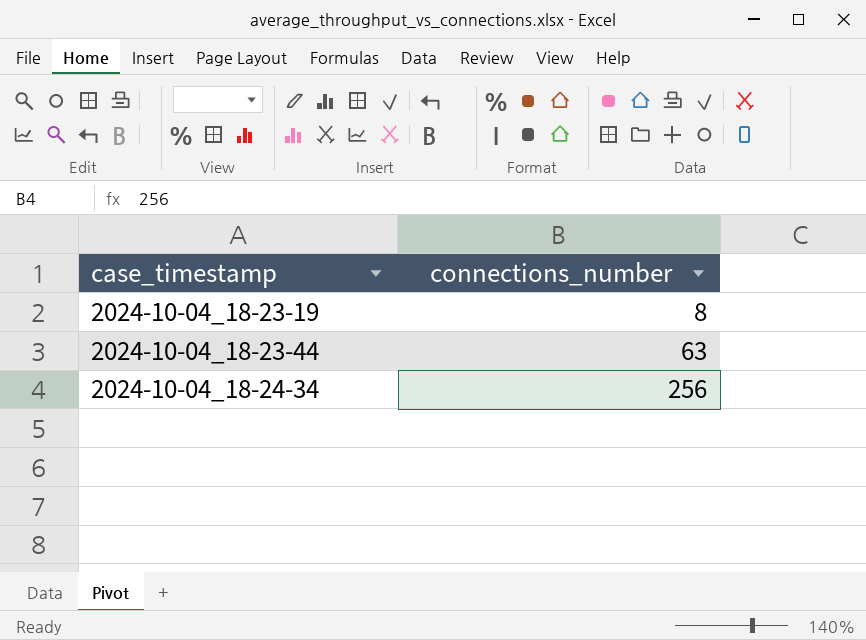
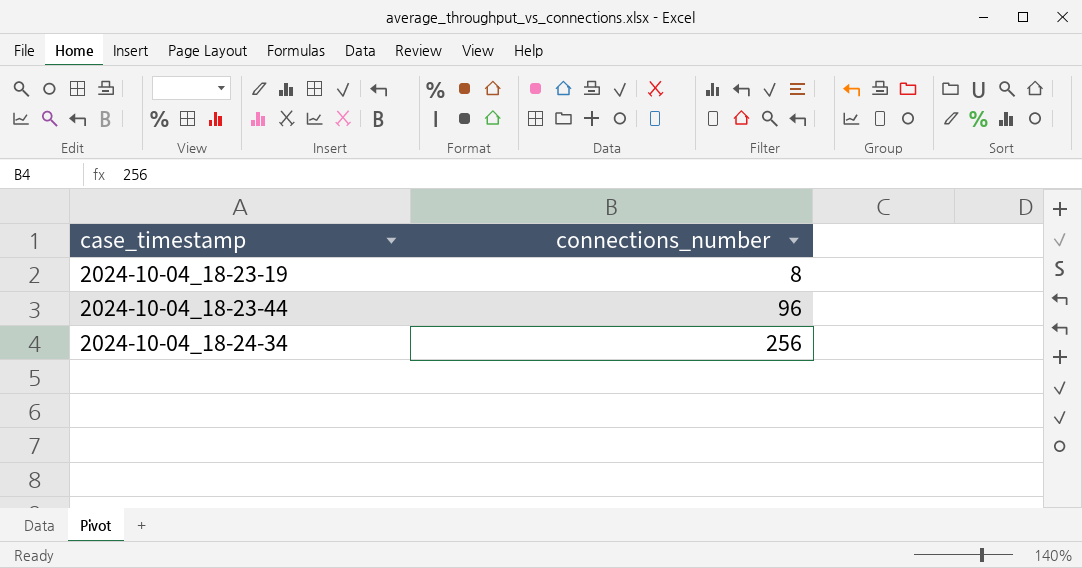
2024-10-04_18-23-44 | connections_number: 63 -> 96

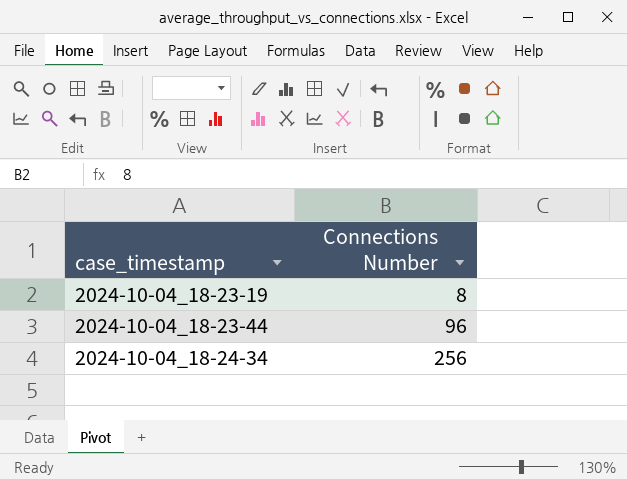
column name: connections_number -> Connections Number

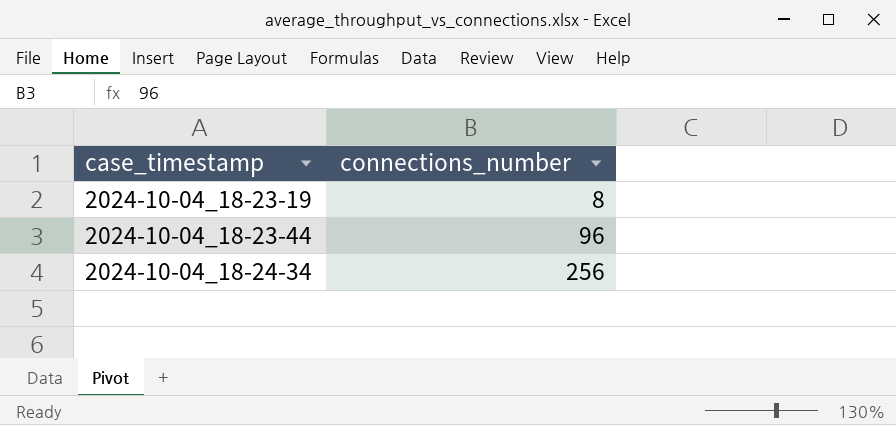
column name: Connections Number -> connections_number

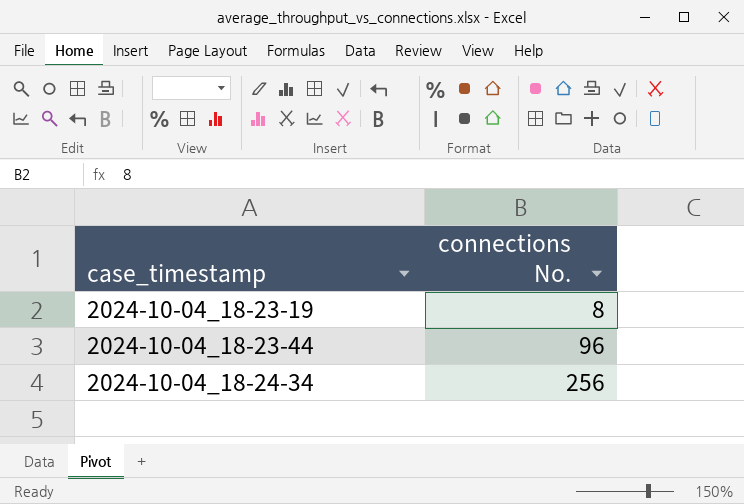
column name: connections_number -> connections No.

